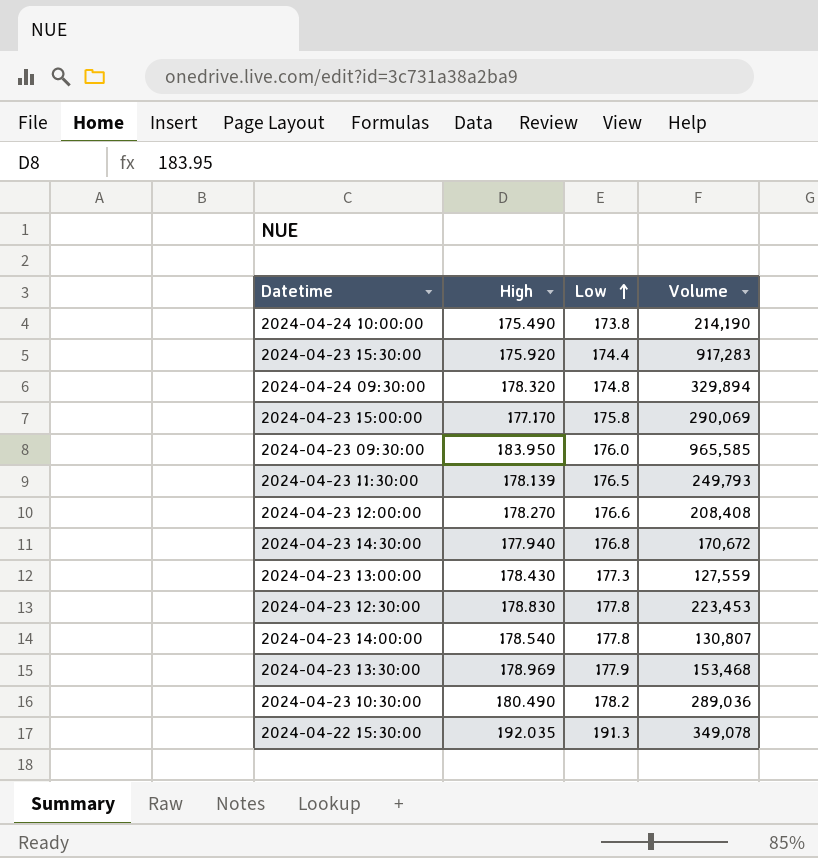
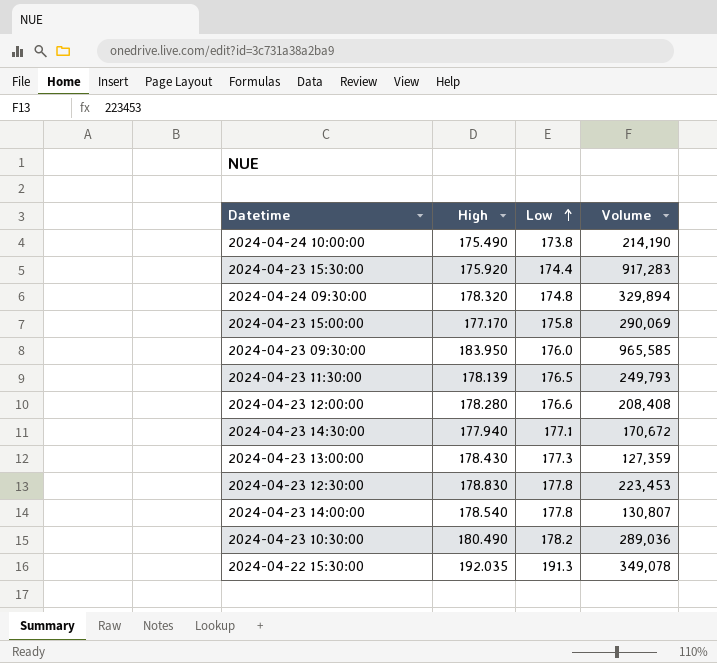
row 2024-04-23 13:30:00: 178.969 | 177.9 | 153,468 -> none
2024-04-23 12:00:00 | High: 178.270 -> 178.280
2024-04-23 14:30:00 | Low: 176.8 -> 177.1
2024-04-23 13:00:00 | Volume: 127,559 -> 127,359

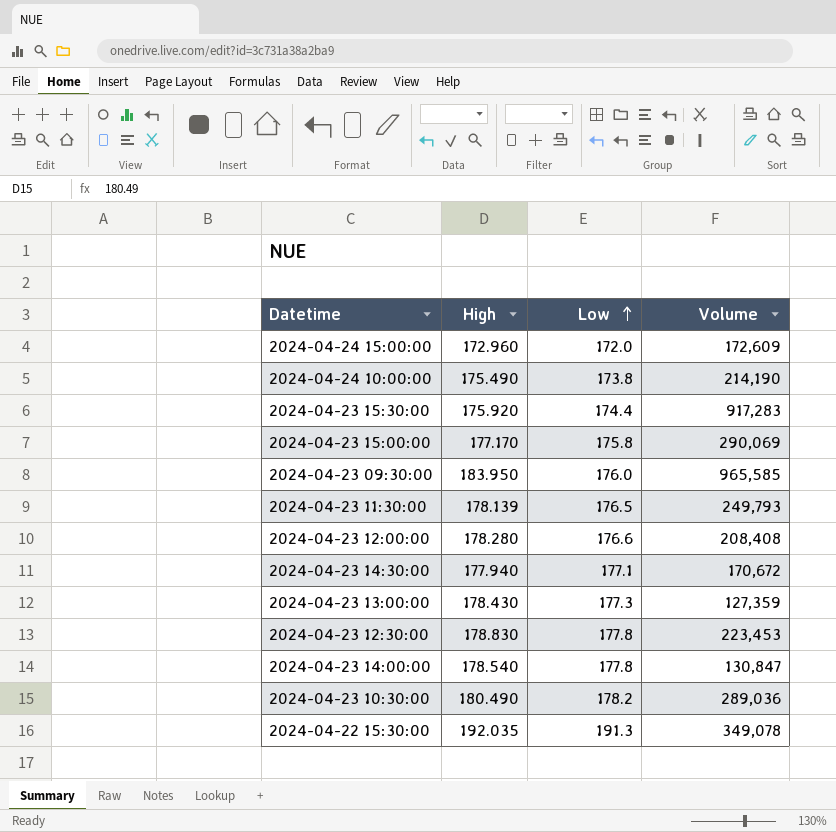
row 2024-04-24 09:30:00: 178.320 | 174.8 | 329,894 -> none
row 2024-04-24 15:00:00: none -> 172.960 | 172.0 | 172,609
2024-04-23 14:00:00 | Volume: 130,807 -> 130,847

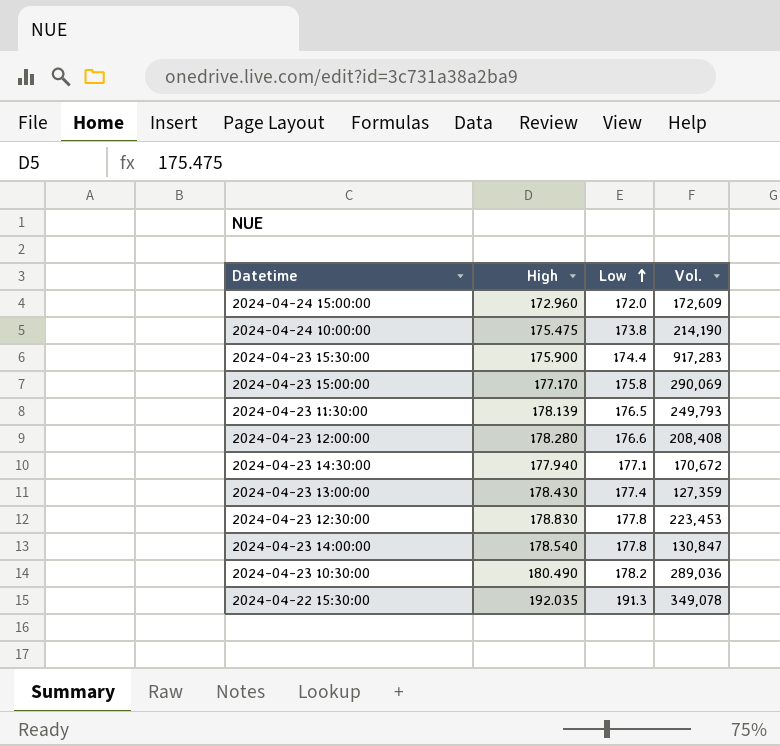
column name: Volume -> Vol.
row 2024-04-23 09:30:00: 183.950 | 176.0 | 965,585 -> none
2024-04-24 10:00:00 | High: 175.490 -> 175.475
2024-04-23 15:30:00 | High: 175.920 -> 175.900
2024-04-23 13:00:00 | Low: 177.3 -> 177.4

